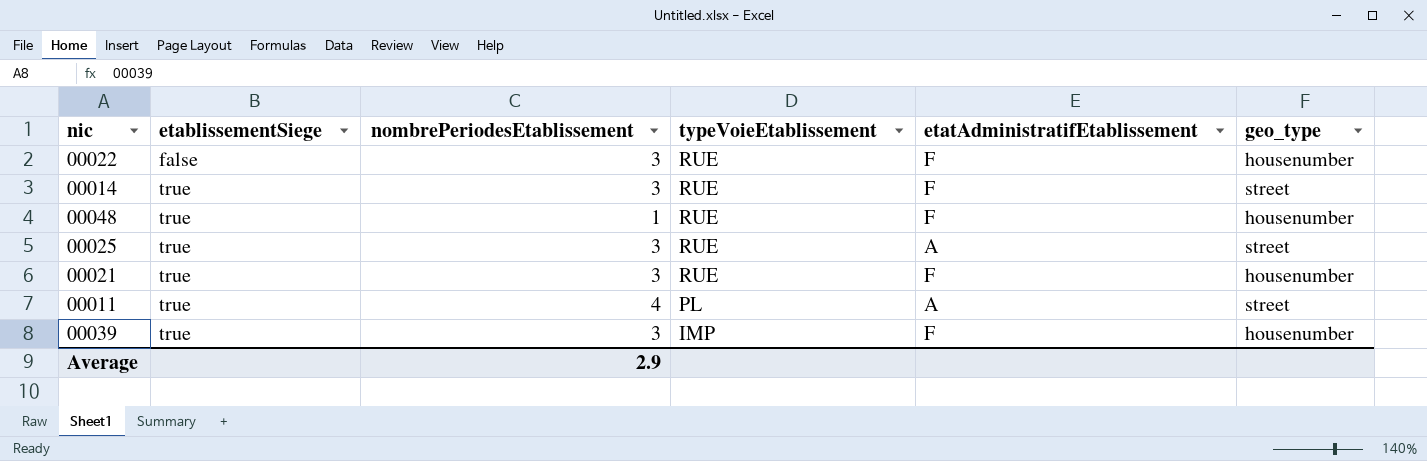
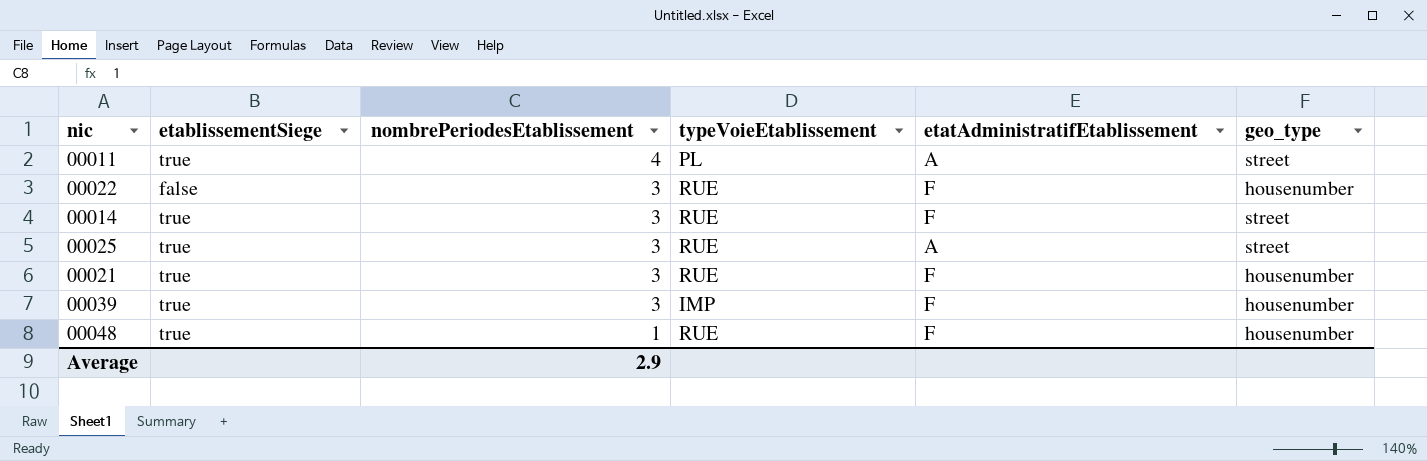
row order: etablissementSiege ascending -> nombrePeriodesEtablissement descending

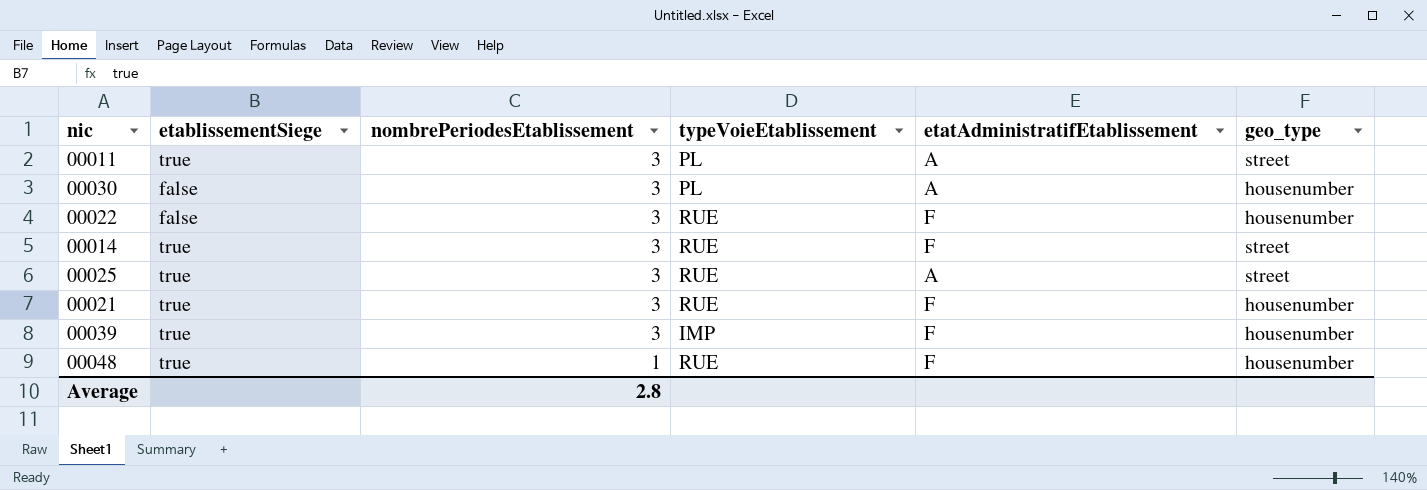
00011 | nombrePeriodesEtablissement: 4 -> 3
row 00030: none -> false | 3 | PL | A | housenumber
Average | nombrePeriodesEtablissement: 2.9 -> 2.8

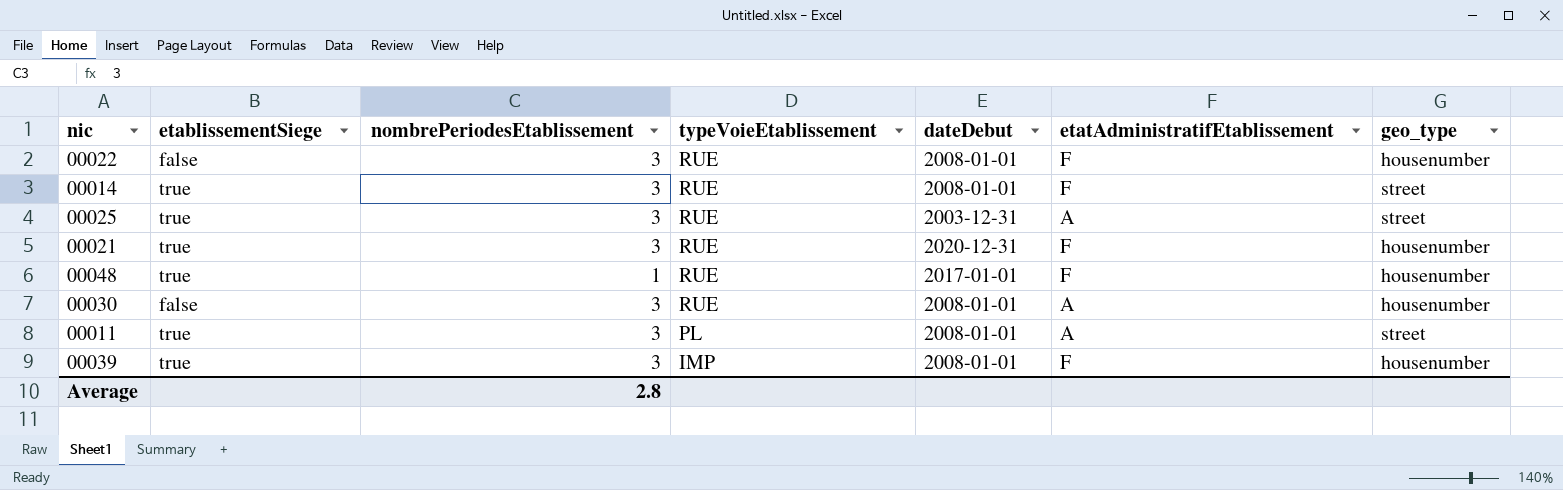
row order: nombrePeriodesEtablissement descending -> typeVoieEtablissement descending
column dateDebut | position: none -> 5
00030 | typeVoieEtablissement: PL -> RUE

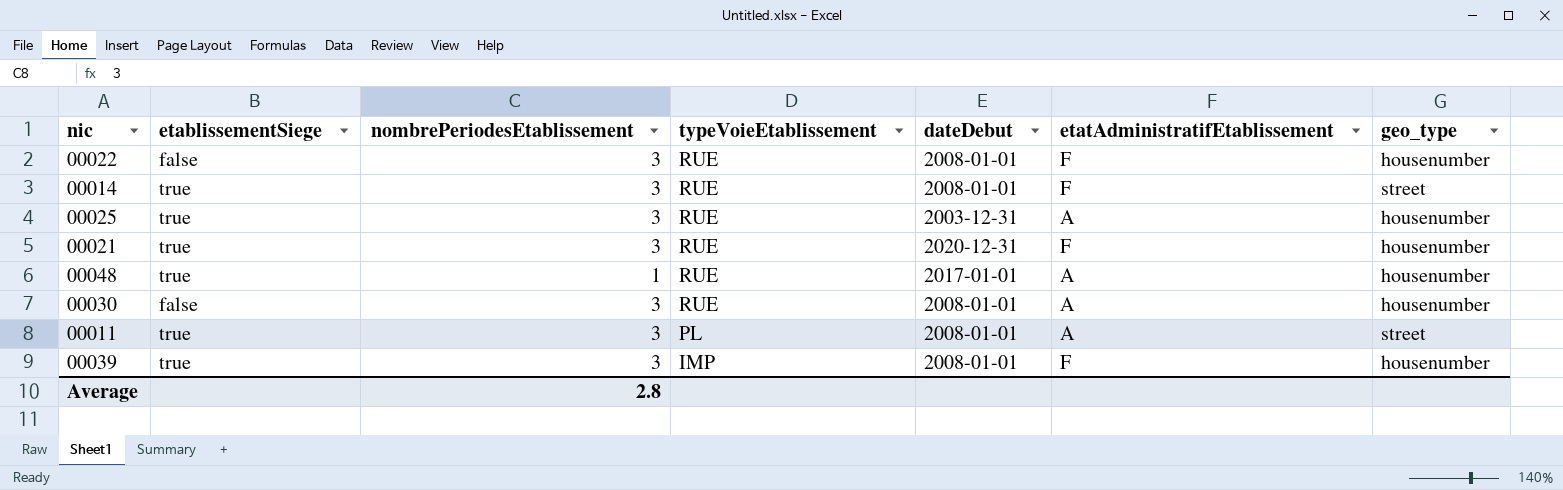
00025 | geo_type: street -> housenumber
00048 | etatAdministratifEtablissement: F -> A

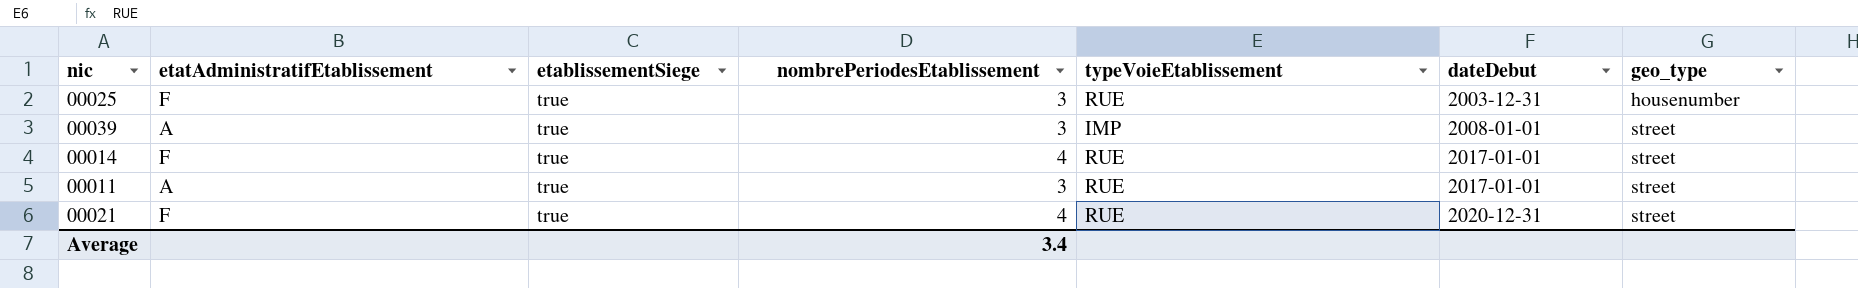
row order: typeVoieEtablissement descending -> dateDebut ascending
column etatAdministratifEtablissement | position: 6 -> 2
row 00022: false | 3 | RUE | 2008-01-01 | F | housenumber -> none
row 00048: true | 1 | RUE | 2017-01-01 | A | housenumber -> none
row 00030: false | 3 | RUE | 2008-01-01 | A | housenumber -> none
00025 | etatAdministratifEtablissement: A -> F
00039 | etatAdministratifEtablissement: F -> A
00039 | geo_type: housenumber -> street
00014 | nombrePeriodesEtablissement: 3 -> 4
00014 | dateDebut: 2008-01-01 -> 2017-01-01
00011 | typeVoieEtablissement: PL -> RUE
00011 | dateDebut: 2008-01-01 -> 2017-01-01
00021 | nombrePeriodesEtablissement: 3 -> 4
00021 | geo_type: housenumber -> street
Average | nombrePeriodesEtablissement: 2.8 -> 3.4

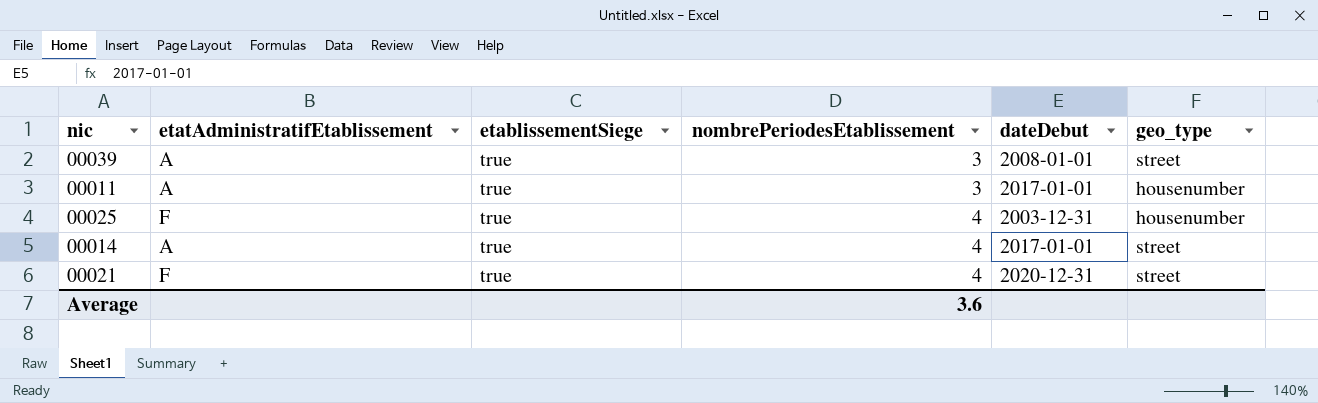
row order: dateDebut ascending -> nombrePeriodesEtablissement ascending
column typeVoieEtablissement | position: 5 -> none
00011 | geo_type: street -> housenumber
00025 | nombrePeriodesEtablissement: 3 -> 4
00014 | etatAdministratifEtablissement: F -> A
Average | nombrePeriodesEtablissement: 3.4 -> 3.6

